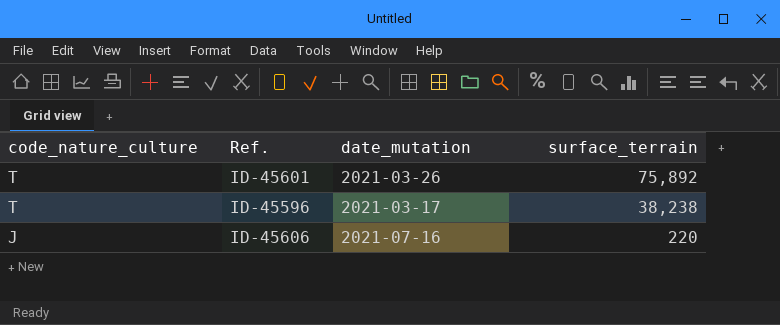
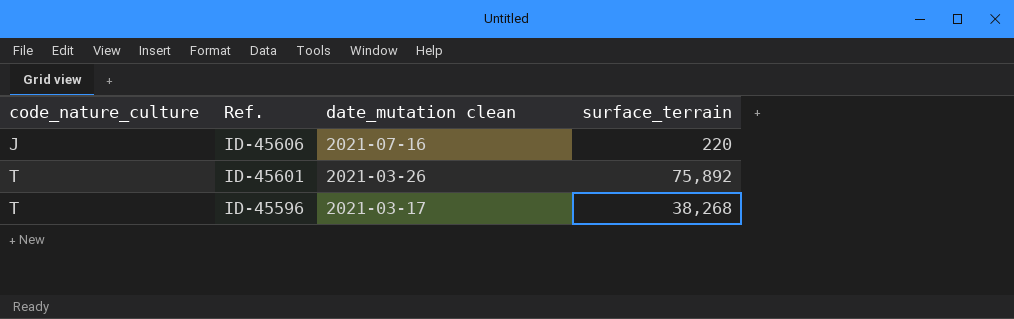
row order: code_nature_culture descending -> code_nature_culture ascending
column name: date_mutation -> date_mutation clean
ID-45596 | surface_terrain: 38,238 -> 38,268

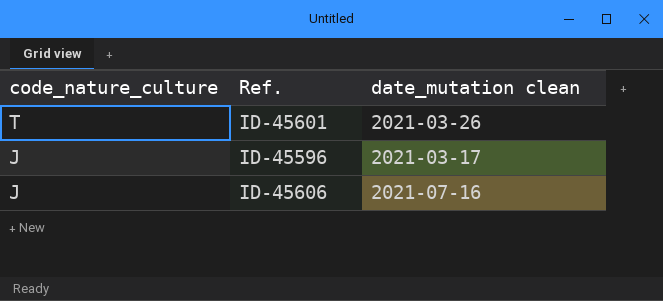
row order: code_nature_culture ascending -> code_nature_culture descending
column surface_terrain | position: 4 -> none
ID-45596 | code_nature_culture: T -> J

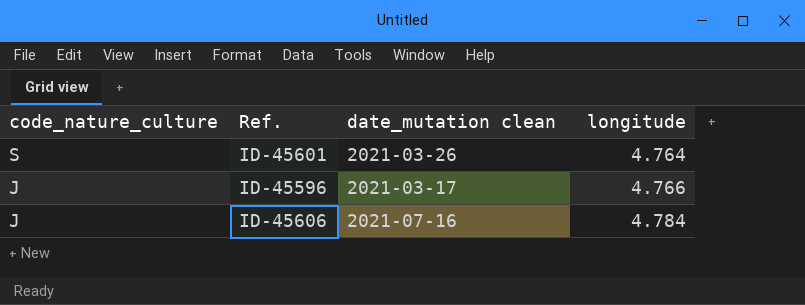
column longitude | position: none -> 4
ID-45601 | code_nature_culture: T -> S

